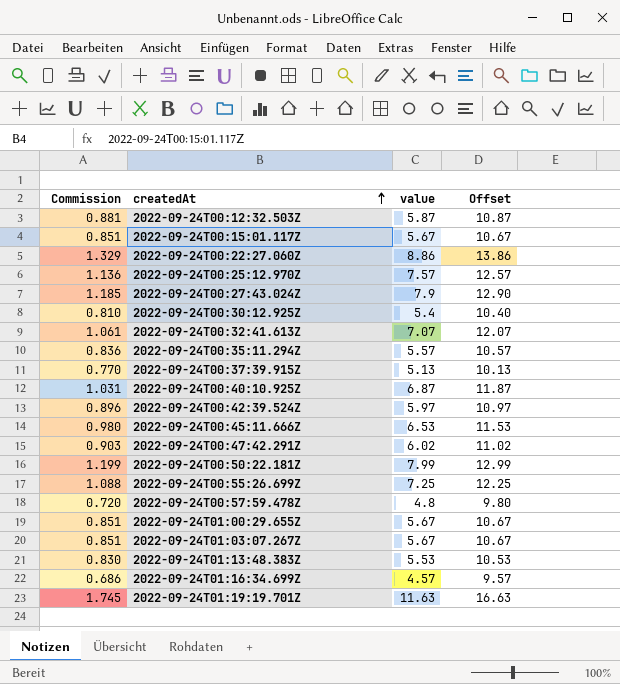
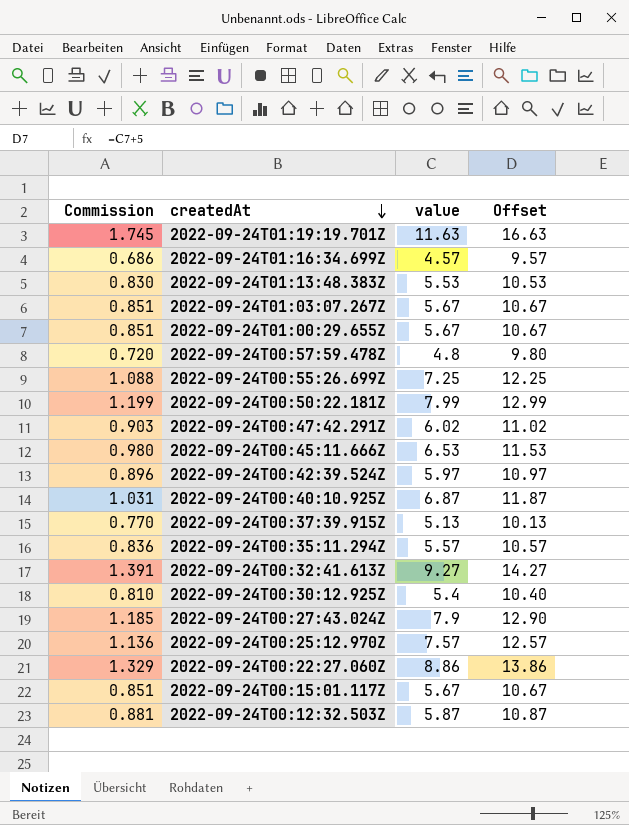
row order: createdAt ascending -> createdAt descending
2022-09-24T00:32:41.613Z | Commission: 1.061 -> 1.391
2022-09-24T00:32:41.613Z | value: 7.07 -> 9.27
2022-09-24T00:32:41.613Z | Offset: 12.07 -> 14.27

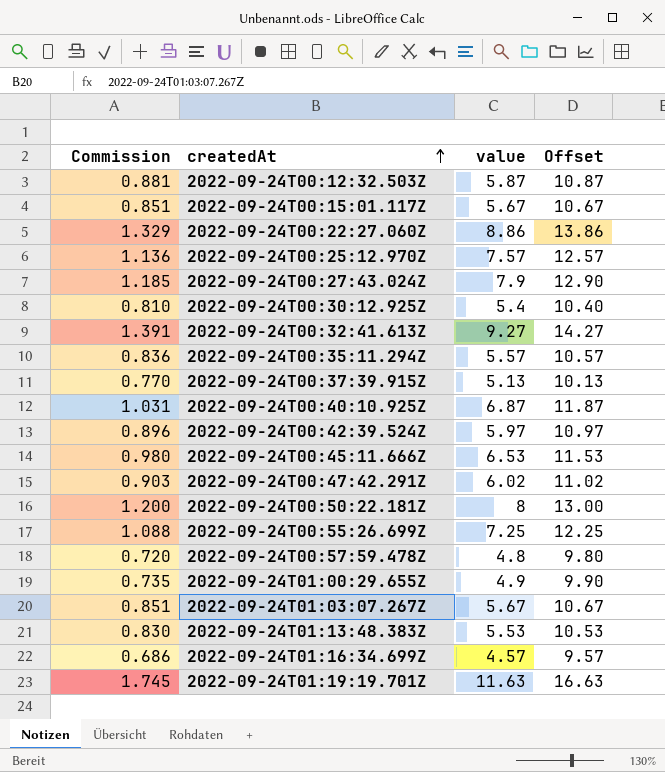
row order: createdAt descending -> createdAt ascending
2022-09-24T00:50:22.181Z | Commission: 1.199 -> 1.200
2022-09-24T00:50:22.181Z | value: 7.99 -> 8
2022-09-24T00:50:22.181Z | Offset: 12.99 -> 13.00
2022-09-24T01:00:29.655Z | Commission: 0.851 -> 0.735
2022-09-24T01:00:29.655Z | value: 5.67 -> 4.9
2022-09-24T01:00:29.655Z | Offset: 10.67 -> 9.90

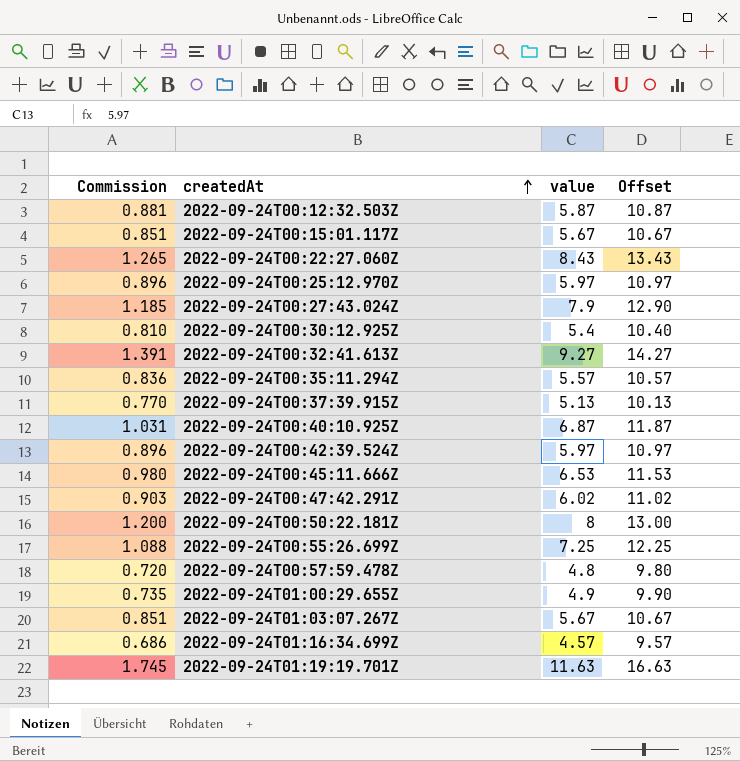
row 2022-09-24T01:13:48.383Z: 0.830 | 5.53 | 10.53 -> none
2022-09-24T00:22:27.060Z | Commission: 1.329 -> 1.265
2022-09-24T00:22:27.060Z | value: 8.86 -> 8.43
2022-09-24T00:22:27.060Z | Offset: 13.86 -> 13.43
2022-09-24T00:25:12.970Z | Commission: 1.136 -> 0.896
2022-09-24T00:25:12.970Z | value: 7.57 -> 5.97
2022-09-24T00:25:12.970Z | Offset: 12.57 -> 10.97

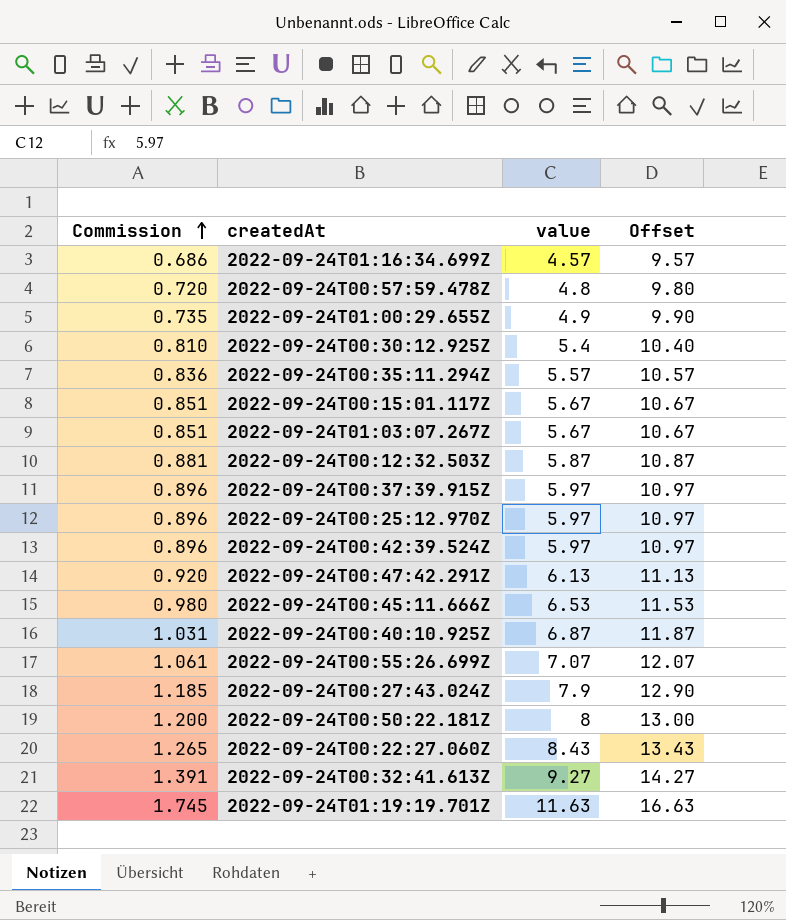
row order: createdAt ascending -> Commission ascending
2022-09-24T00:37:39.915Z | Commission: 0.770 -> 0.896
2022-09-24T00:37:39.915Z | value: 5.13 -> 5.97
2022-09-24T00:37:39.915Z | Offset: 10.13 -> 10.97
2022-09-24T00:47:42.291Z | Commission: 0.903 -> 0.920
2022-09-24T00:47:42.291Z | value: 6.02 -> 6.13
2022-09-24T00:47:42.291Z | Offset: 11.02 -> 11.13
2022-09-24T00:55:26.699Z | Commission: 1.088 -> 1.061
2022-09-24T00:55:26.699Z | value: 7.25 -> 7.07
2022-09-24T00:55:26.699Z | Offset: 12.25 -> 12.07

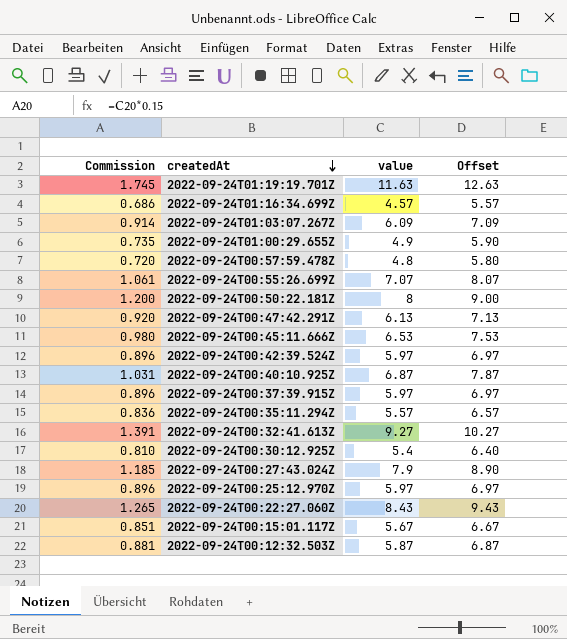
row order: Commission ascending -> createdAt descending
column Offset | formula: [value] + 5 -> [value] + 1
2022-09-24T01:03:07.267Z | Commission: 0.851 -> 0.914
2022-09-24T01:03:07.267Z | value: 5.67 -> 6.09

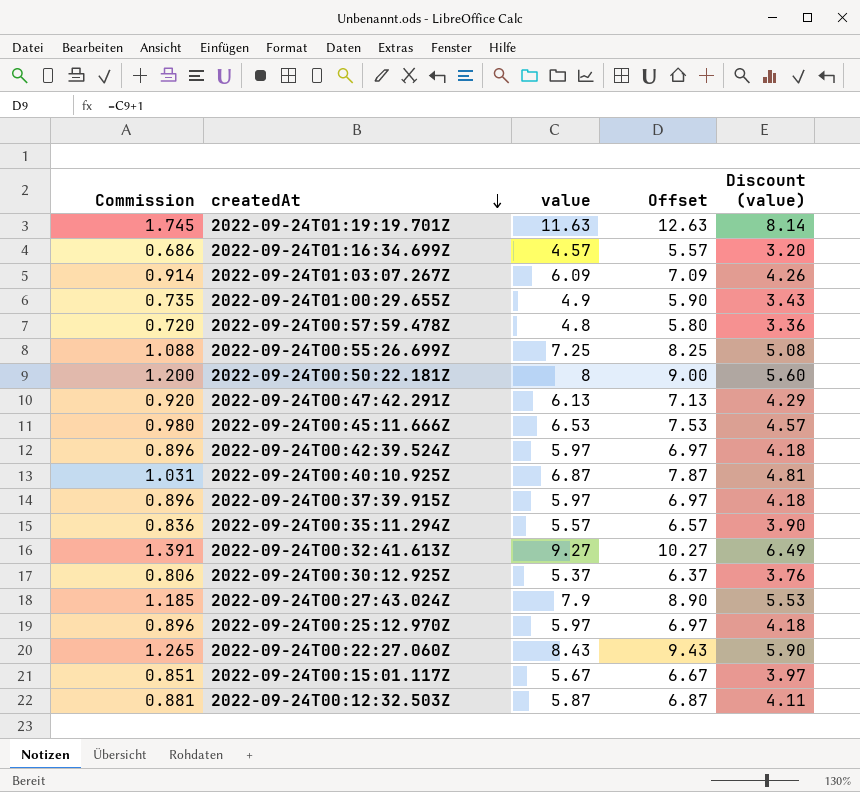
column Discount (value) | formula: none -> [value] * 0.7
2022-09-24T00:55:26.699Z | Commission: 1.061 -> 1.088
2022-09-24T00:55:26.699Z | value: 7.07 -> 7.25
2022-09-24T00:55:26.699Z | Offset: 8.07 -> 8.25
2022-09-24T00:30:12.925Z | Commission: 0.810 -> 0.806
2022-09-24T00:30:12.925Z | value: 5.4 -> 5.37
2022-09-24T00:30:12.925Z | Offset: 6.40 -> 6.37

